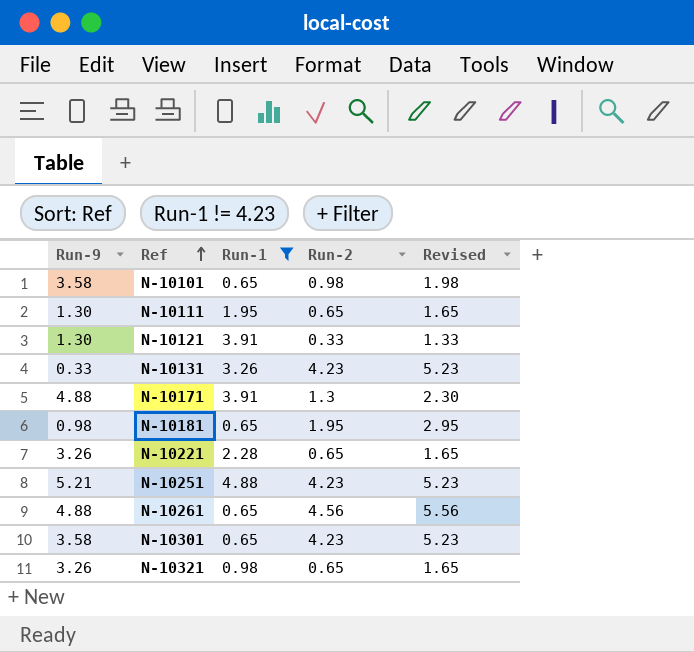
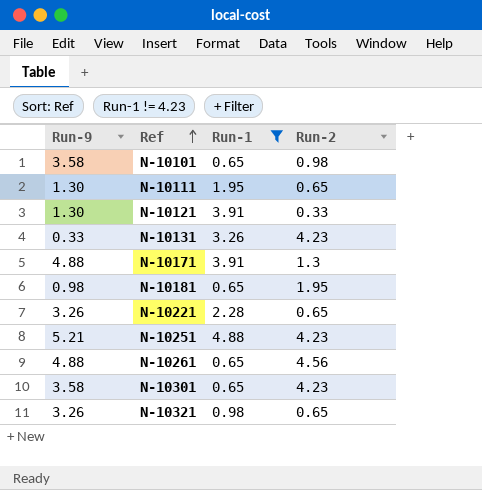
column Revised | formula: [Run-2] + 1 -> none

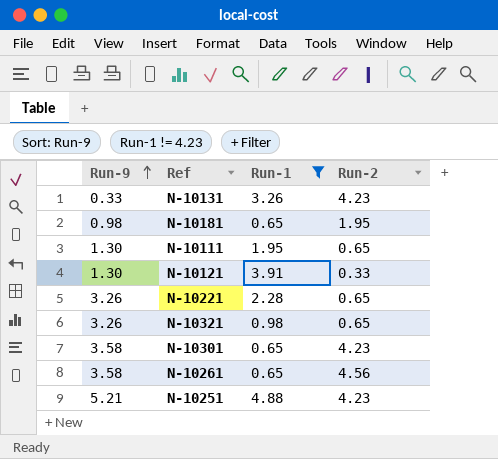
row order: Ref ascending -> Run-9 ascending
row N-10101: 3.58 | 0.65 | 0.98 -> none
row N-10171: 4.88 | 3.91 | 1.3 -> none
N-10261 | Run-9: 4.88 -> 3.58

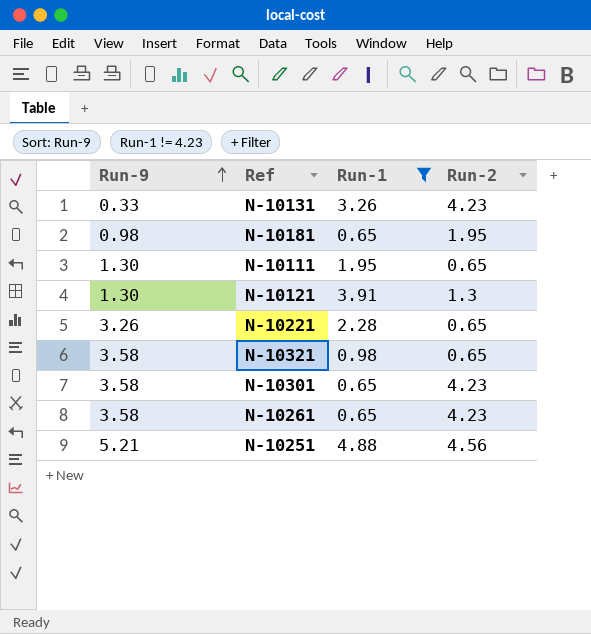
N-10121 | Run-2: 0.33 -> 1.3
N-10321 | Run-9: 3.26 -> 3.58
N-10261 | Run-2: 4.56 -> 4.23
N-10251 | Run-2: 4.23 -> 4.56

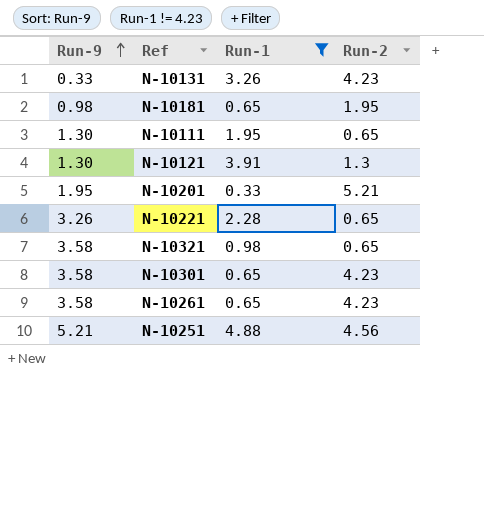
row N-10201: none -> 1.95 | 0.33 | 5.21

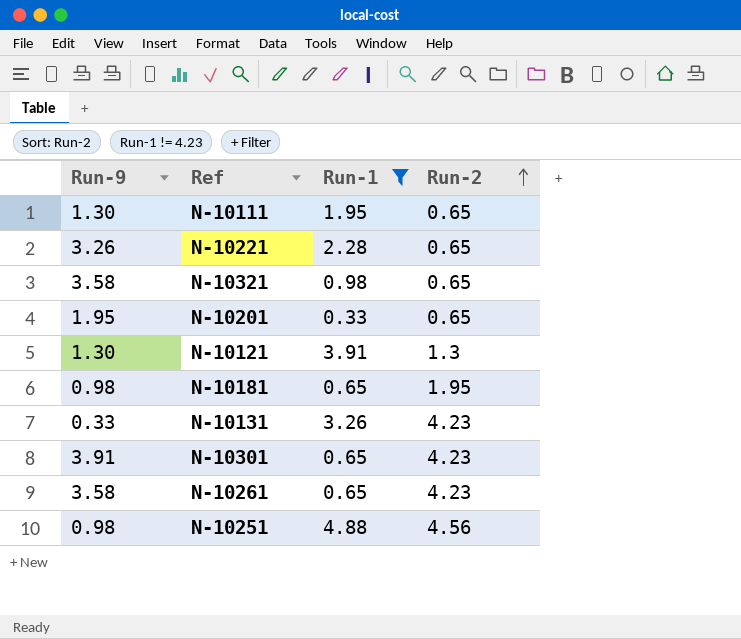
row order: Run-9 ascending -> Run-2 ascending
N-10201 | Run-2: 5.21 -> 0.65
N-10301 | Run-9: 3.58 -> 3.91
N-10251 | Run-9: 5.21 -> 0.98

